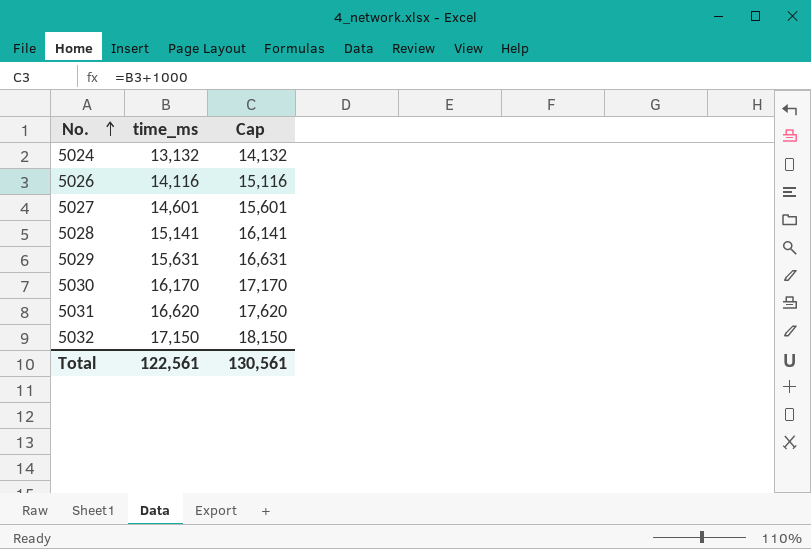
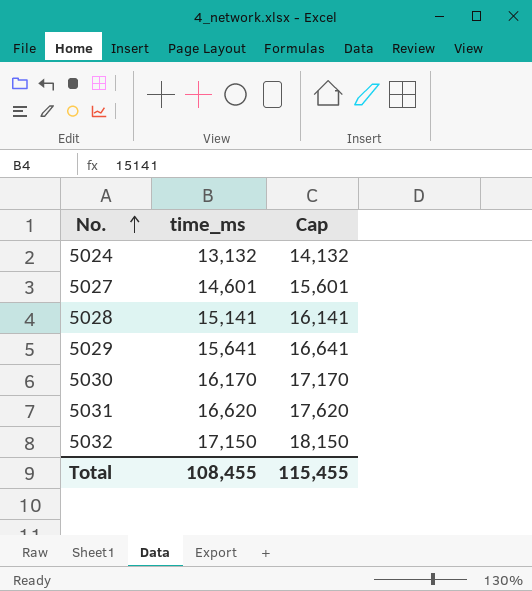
row 5026: 14,116 | 15,116 -> none
5029 | time_ms: 15,631 -> 15,641
5029 | Cap: 16,631 -> 16,641
Total | time_ms: 122,561 -> 108,455
Total | Cap: 130,561 -> 115,455

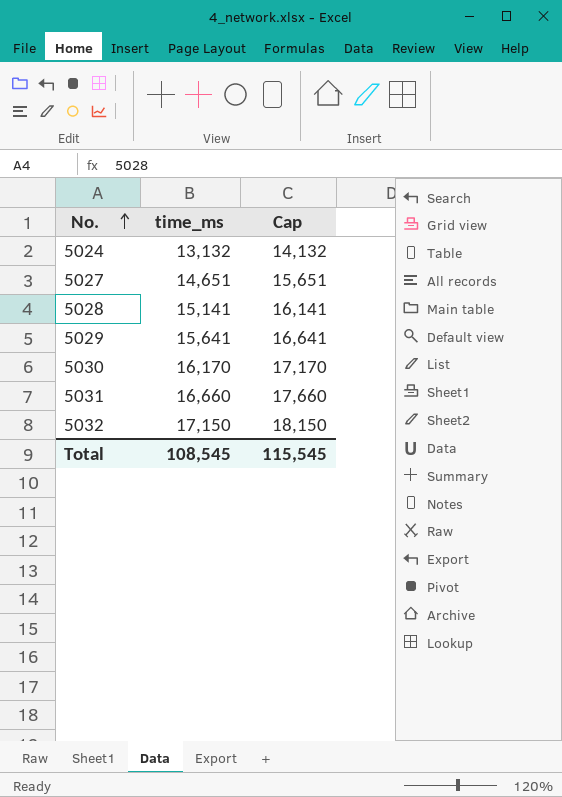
5027 | time_ms: 14,601 -> 14,651
5027 | Cap: 15,601 -> 15,651
5031 | time_ms: 16,620 -> 16,660
5031 | Cap: 17,620 -> 17,660
Total | time_ms: 108,455 -> 108,545
Total | Cap: 115,455 -> 115,545

